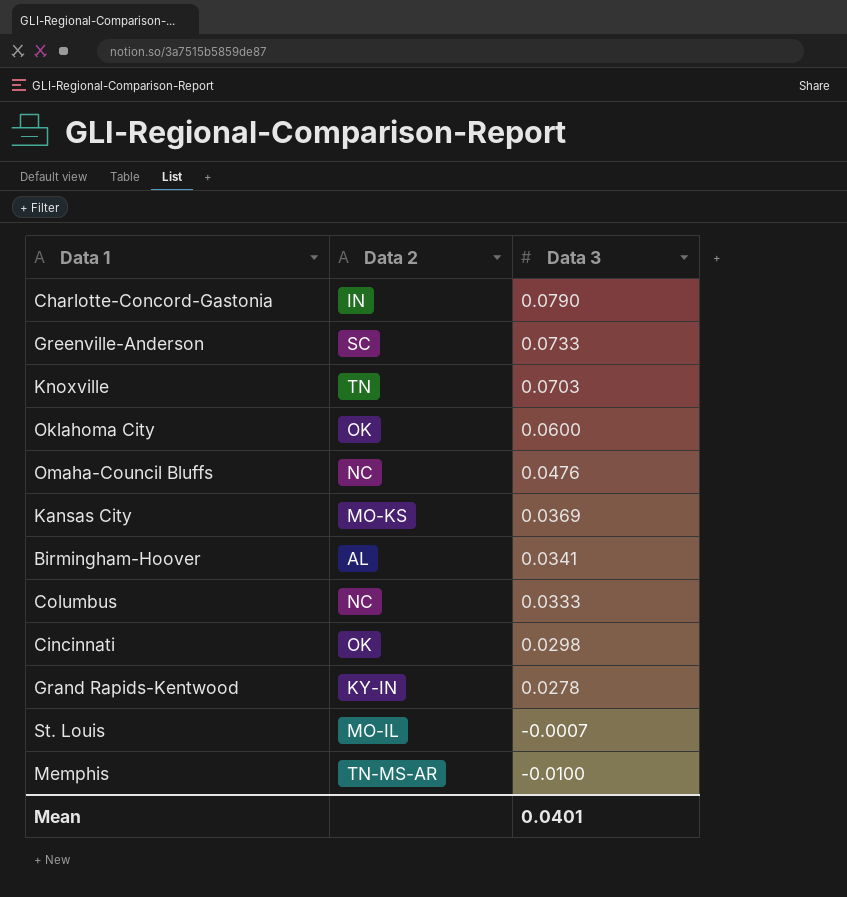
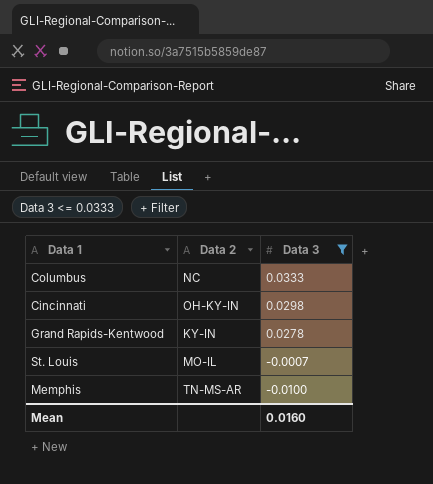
filter: none -> Data 3 <= 0.0333
Cincinnati | Data 2: OK -> OH-KY-IN
Mean | Data 3: 0.0401 -> 0.0160

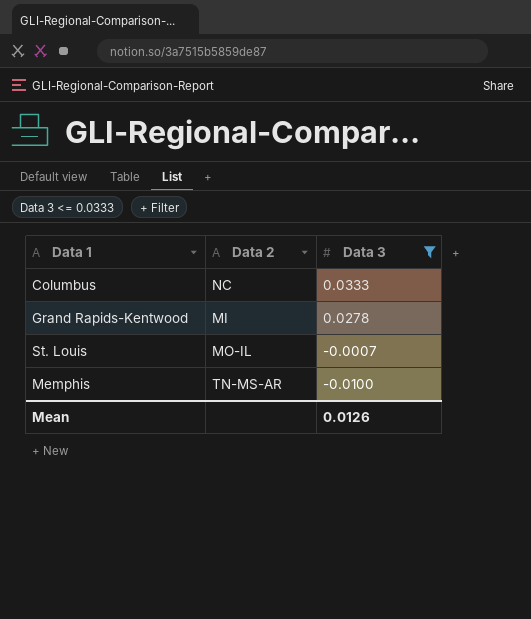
row Cincinnati: OH-KY-IN | 0.0298 -> none
Grand Rapids-Kentwood | Data 2: KY-IN -> MI
Mean | Data 3: 0.0160 -> 0.0126

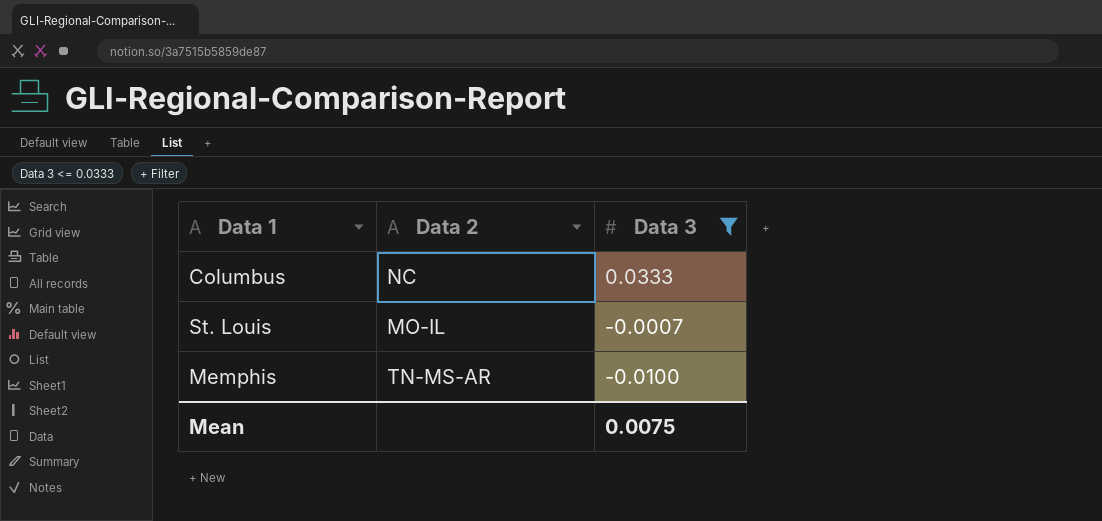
row Grand Rapids-Kentwood: MI | 0.0278 -> none
Mean | Data 3: 0.0126 -> 0.0075

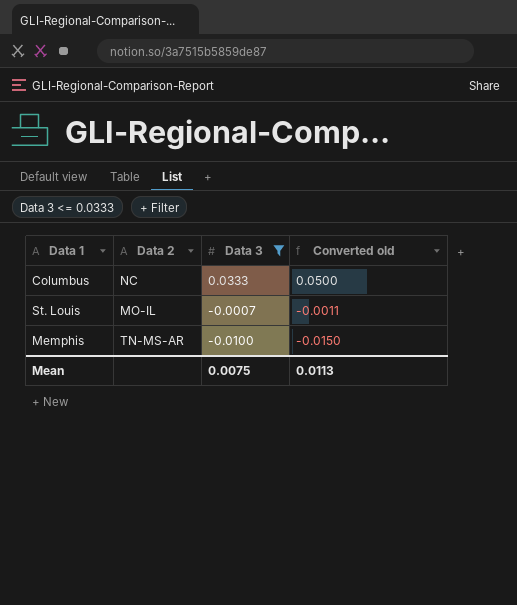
column Converted old | formula: none -> [Data 3] * 1.5

